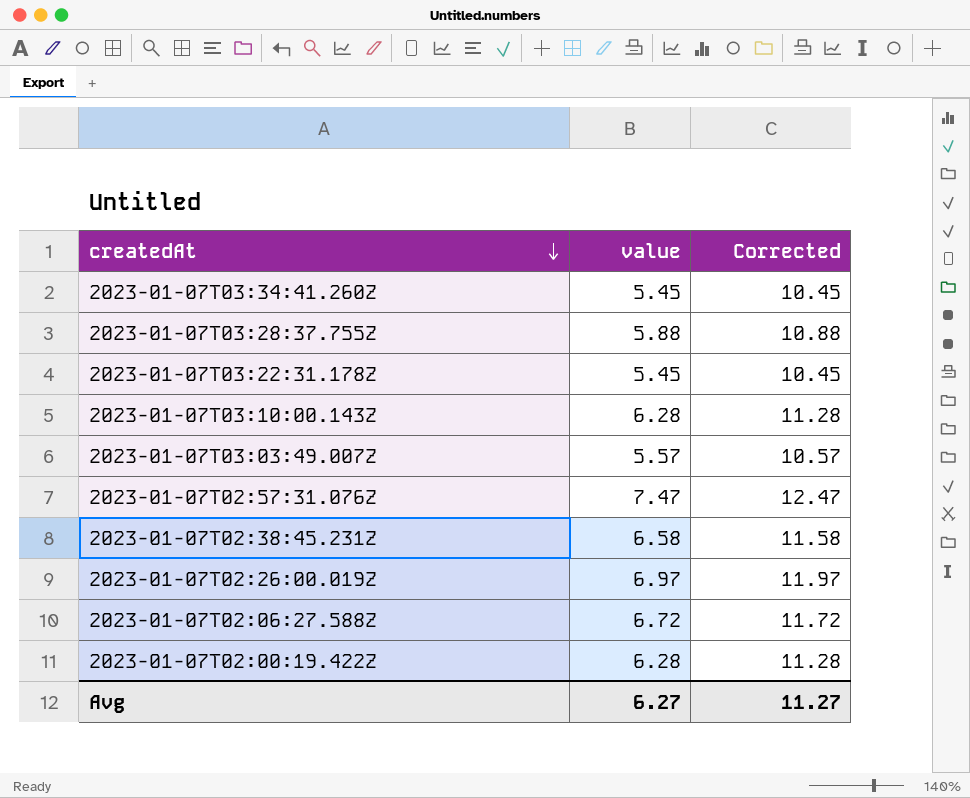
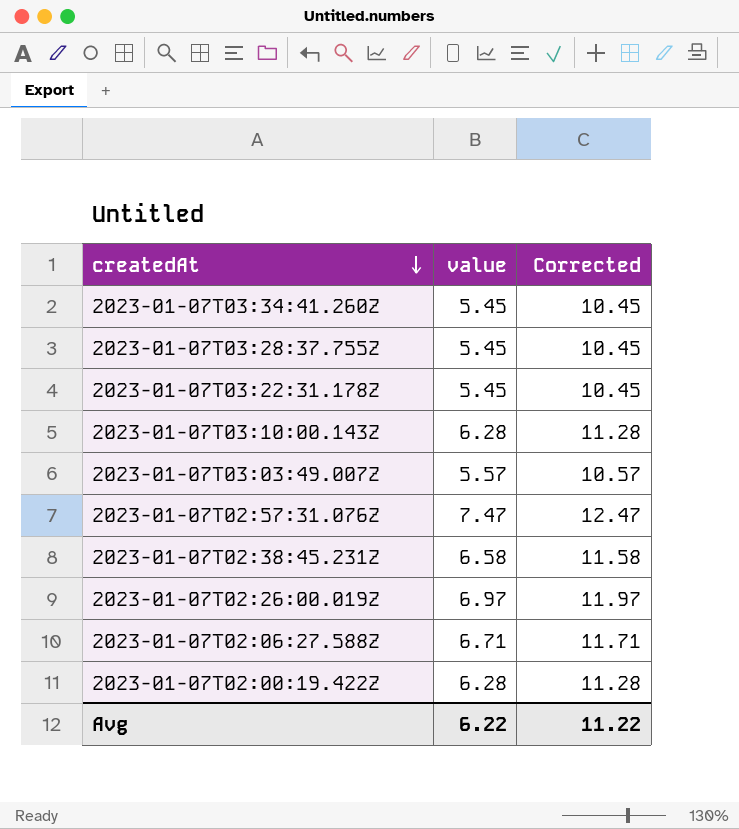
2023-01-07T03:28:37.755Z | value: 5.88 -> 5.45
2023-01-07T03:28:37.755Z | Corrected: 10.88 -> 10.45
2023-01-07T02:06:27.588Z | value: 6.72 -> 6.71
2023-01-07T02:06:27.588Z | Corrected: 11.72 -> 11.71
Avg | value: 6.27 -> 6.22
Avg | Corrected: 11.27 -> 11.22

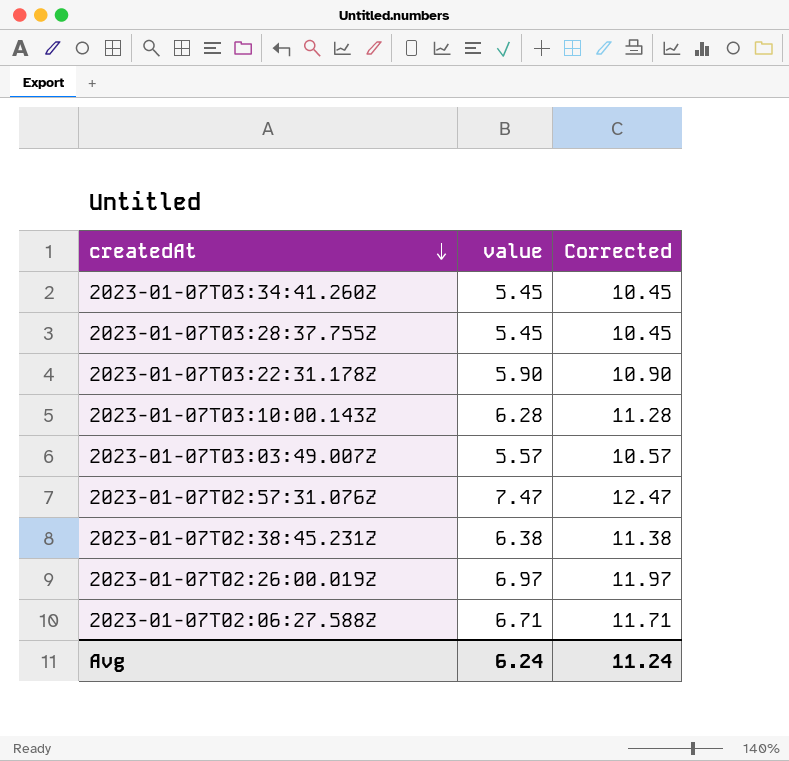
row 2023-01-07T02:00:19.422Z: 6.28 | 11.28 -> none
2023-01-07T03:22:31.178Z | value: 5.45 -> 5.90
2023-01-07T03:22:31.178Z | Corrected: 10.45 -> 10.90
2023-01-07T02:38:45.231Z | value: 6.58 -> 6.38
2023-01-07T02:38:45.231Z | Corrected: 11.58 -> 11.38
Avg | value: 6.22 -> 6.24
Avg | Corrected: 11.22 -> 11.24

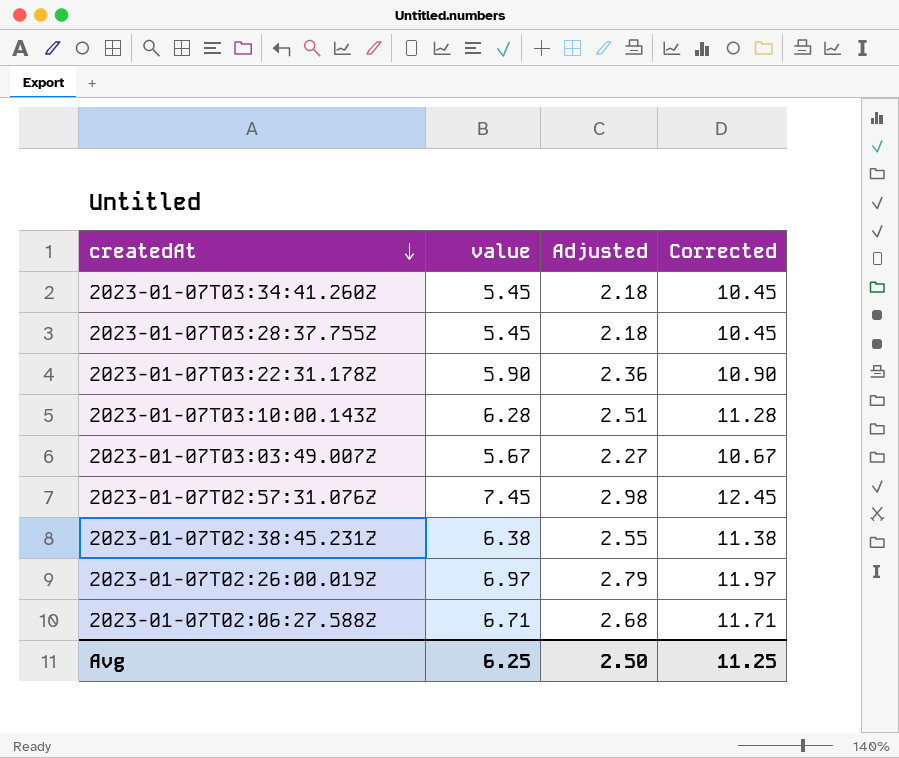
column Adjusted | formula: none -> [value] * 0.4
2023-01-07T03:03:49.007Z | value: 5.57 -> 5.67
2023-01-07T03:03:49.007Z | Corrected: 10.57 -> 10.67
2023-01-07T02:57:31.076Z | value: 7.47 -> 7.45
2023-01-07T02:57:31.076Z | Corrected: 12.47 -> 12.45
Avg | value: 6.24 -> 6.25
Avg | Corrected: 11.24 -> 11.25

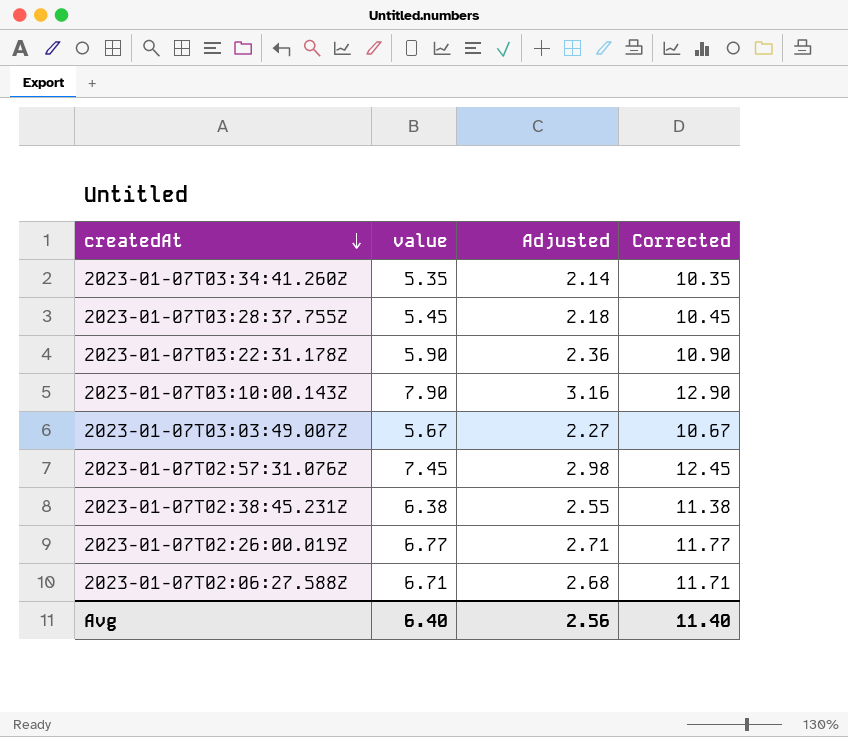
2023-01-07T03:34:41.260Z | value: 5.45 -> 5.35
2023-01-07T03:34:41.260Z | Adjusted: 2.18 -> 2.14
2023-01-07T03:34:41.260Z | Corrected: 10.45 -> 10.35
2023-01-07T03:10:00.143Z | value: 6.28 -> 7.90
2023-01-07T03:10:00.143Z | Adjusted: 2.51 -> 3.16
2023-01-07T03:10:00.143Z | Corrected: 11.28 -> 12.90
2023-01-07T02:26:00.019Z | value: 6.97 -> 6.77
2023-01-07T02:26:00.019Z | Adjusted: 2.79 -> 2.71
2023-01-07T02:26:00.019Z | Corrected: 11.97 -> 11.77
Avg | value: 6.25 -> 6.40
Avg | Adjusted: 2.50 -> 2.56
Avg | Corrected: 11.25 -> 11.40

